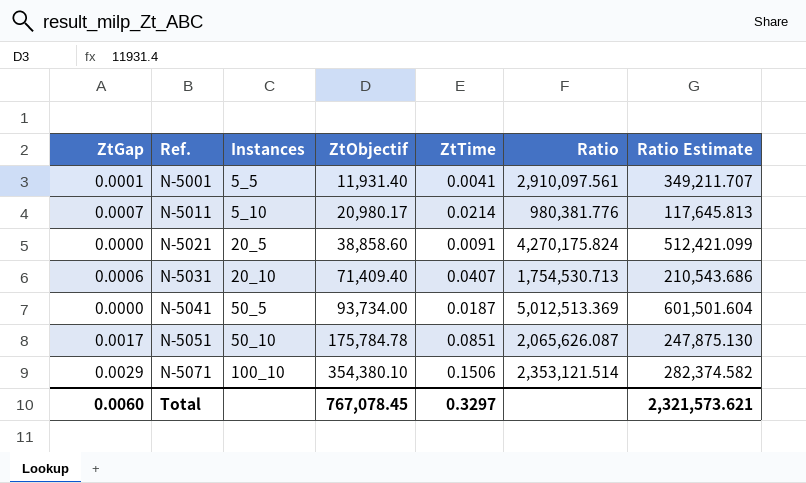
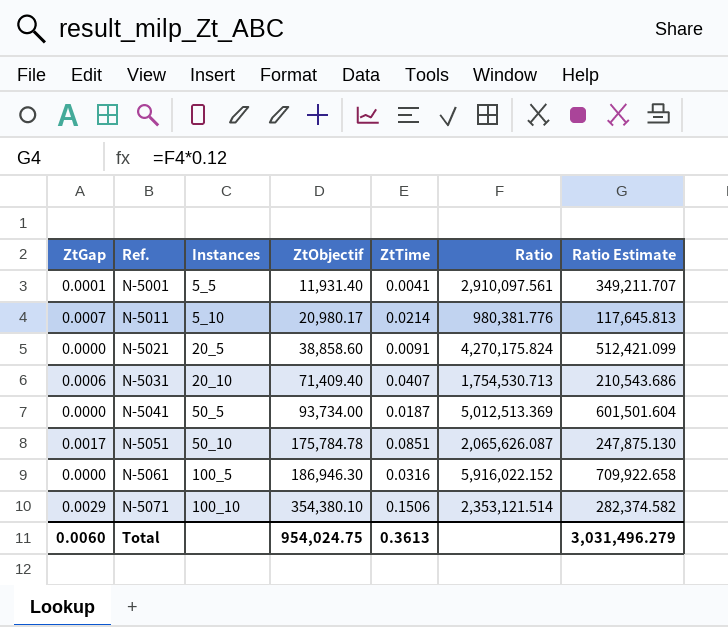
row N-5061: none -> 0.0000 | 100_5 | 186,946.30 | 0.0316 | 5,916,022.152 | 709,922.658
Total | ZtObjectif: 767,078.45 -> 954,024.75
Total | ZtTime: 0.3297 -> 0.3613
Total | Ratio Estimate: 2,321,573.621 -> 3,031,496.279

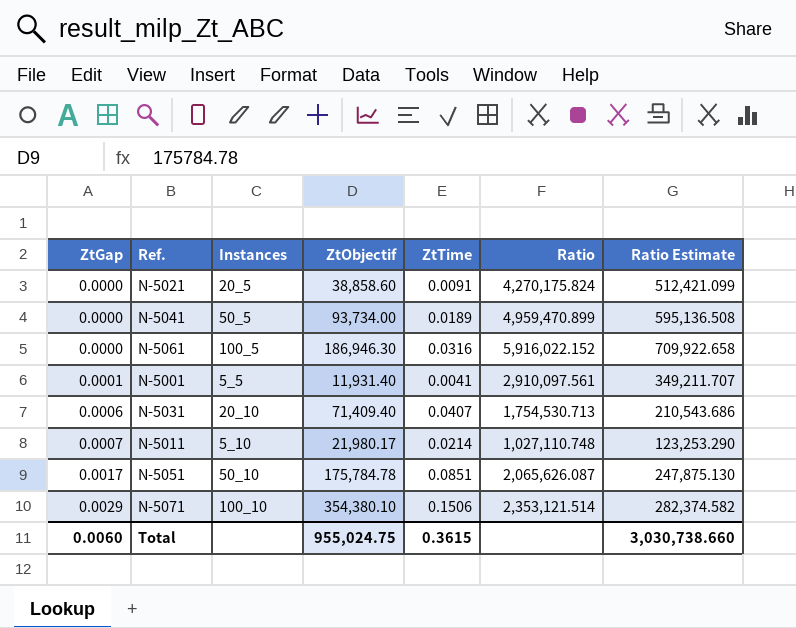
row order: Ref. ascending -> ZtGap ascending
N-5041 | ZtTime: 0.0187 -> 0.0189
N-5041 | Ratio: 5,012,513.369 -> 4,959,470.899
N-5041 | Ratio Estimate: 601,501.604 -> 595,136.508
N-5011 | ZtObjectif: 20,980.17 -> 21,980.17
N-5011 | Ratio: 980,381.776 -> 1,027,110.748
N-5011 | Ratio Estimate: 117,645.813 -> 123,253.290
Total | ZtObjectif: 954,024.75 -> 955,024.75
Total | ZtTime: 0.3613 -> 0.3615
Total | Ratio Estimate: 3,031,496.279 -> 3,030,738.660

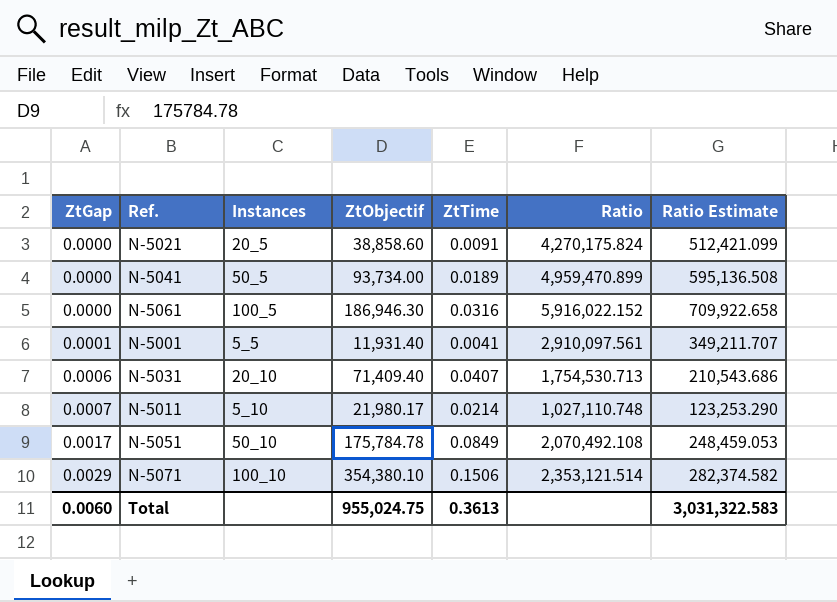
N-5051 | ZtTime: 0.0851 -> 0.0849
N-5051 | Ratio: 2,065,626.087 -> 2,070,492.108
N-5051 | Ratio Estimate: 247,875.130 -> 248,459.053
Total | ZtTime: 0.3615 -> 0.3613
Total | Ratio Estimate: 3,030,738.660 -> 3,031,322.583

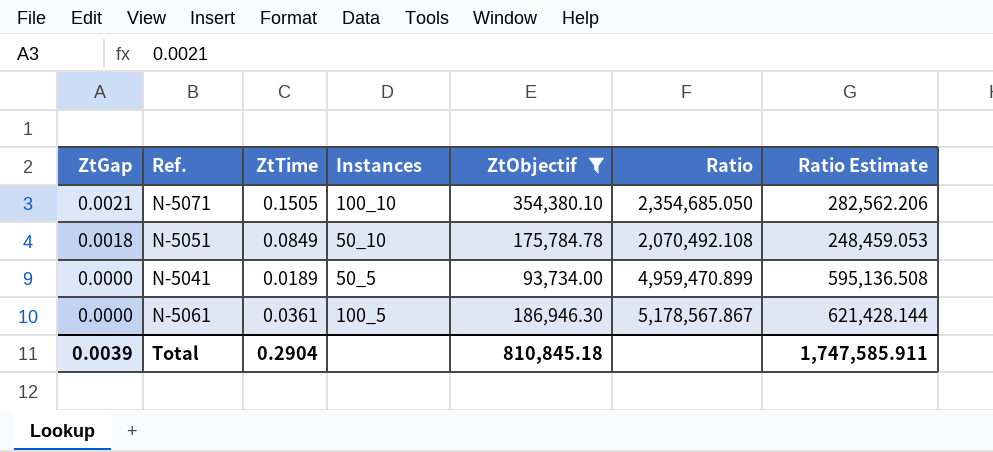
filter: none -> ZtObjectif >= 93,734.00
row order: ZtGap ascending -> ZtGap descending
column ZtTime | position: 5 -> 3
N-5071 | ZtGap: 0.0029 -> 0.0021
N-5071 | ZtTime: 0.1506 -> 0.1505
N-5071 | Ratio: 2,353,121.514 -> 2,354,685.050
N-5071 | Ratio Estimate: 282,374.582 -> 282,562.206
N-5051 | ZtGap: 0.0017 -> 0.0018
N-5061 | ZtTime: 0.0316 -> 0.0361
N-5061 | Ratio: 5,916,022.152 -> 5,178,567.867
N-5061 | Ratio Estimate: 709,922.658 -> 621,428.144
Total | ZtGap: 0.0060 -> 0.0039
Total | ZtTime: 0.3613 -> 0.2904
Total | ZtObjectif: 955,024.75 -> 810,845.18
Total | Ratio Estimate: 3,031,322.583 -> 1,747,585.911

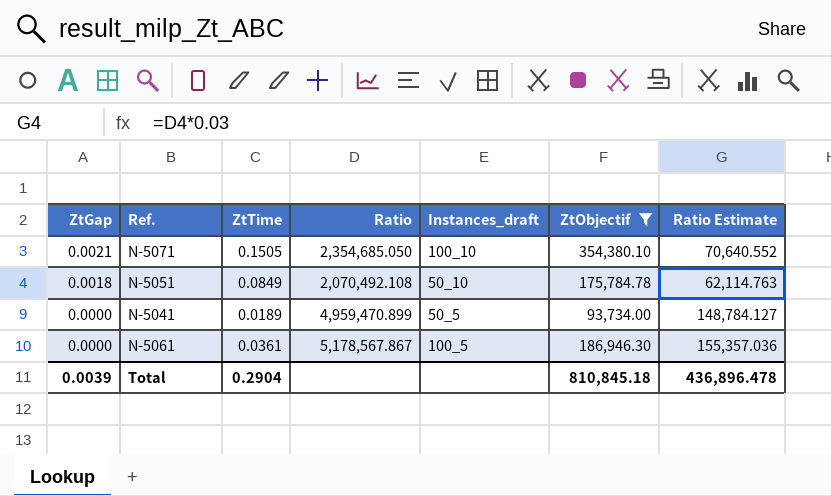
column Ratio | position: 6 -> 4
column name: Instances -> Instances_draft
column Ratio Estimate | formula: [Ratio] * 0.12 -> [Ratio] * 0.03
Total | Ratio Estimate: 1,747,585.911 -> 436,896.478

